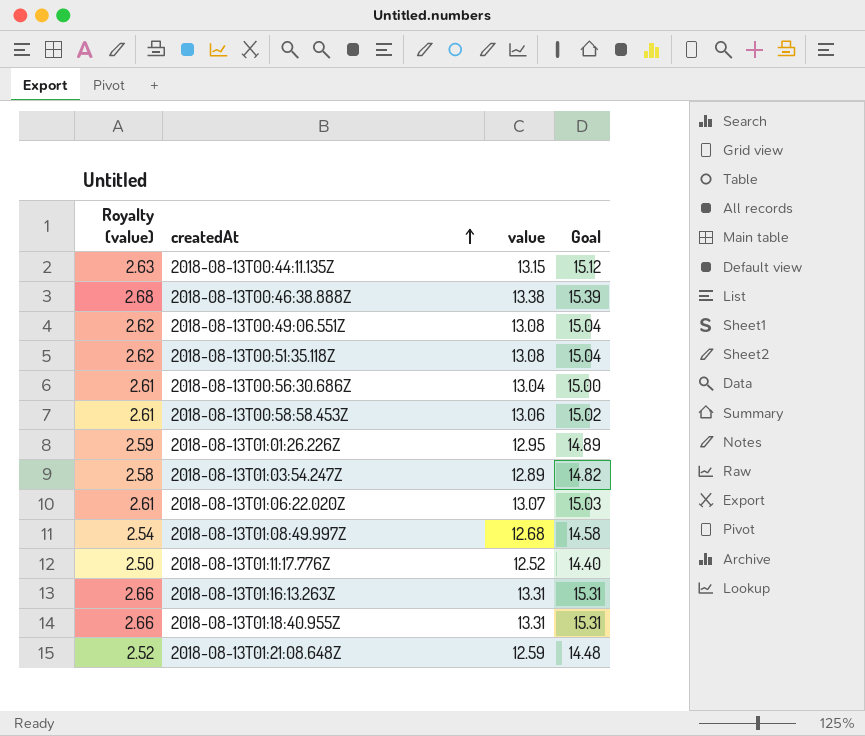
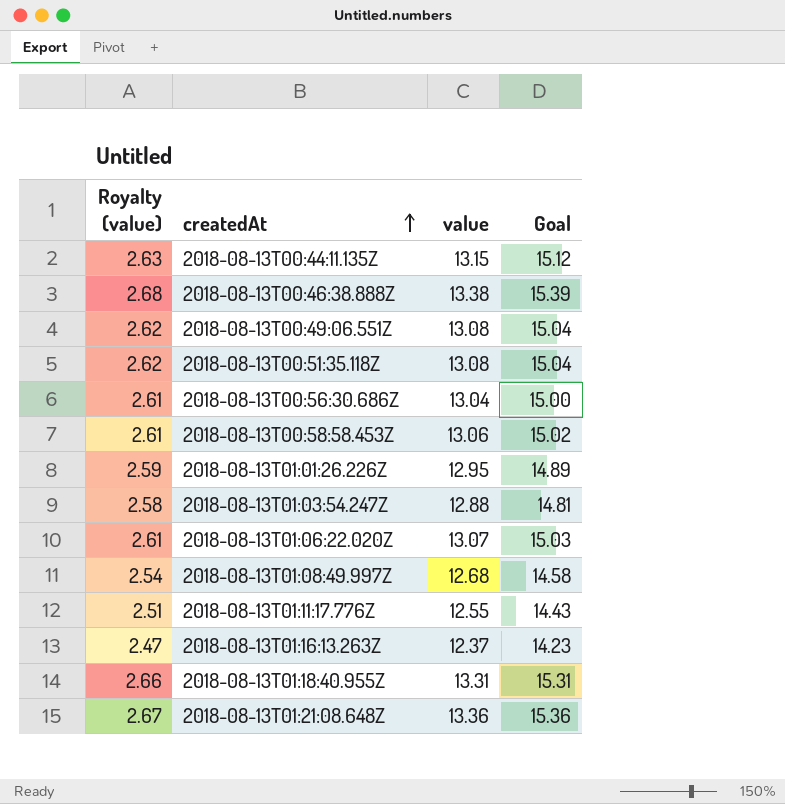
2018-08-13T01:03:54.247Z | value: 12.89 -> 12.88
2018-08-13T01:03:54.247Z | Goal: 14.82 -> 14.81
2018-08-13T01:11:17.776Z | Royalty (value): 2.50 -> 2.51
2018-08-13T01:11:17.776Z | value: 12.52 -> 12.55
2018-08-13T01:11:17.776Z | Goal: 14.40 -> 14.43
2018-08-13T01:16:13.263Z | Royalty (value): 2.66 -> 2.47
2018-08-13T01:16:13.263Z | value: 13.31 -> 12.37
2018-08-13T01:16:13.263Z | Goal: 15.31 -> 14.23
2018-08-13T01:21:08.648Z | Royalty (value): 2.52 -> 2.67
2018-08-13T01:21:08.648Z | value: 12.59 -> 13.36
2018-08-13T01:21:08.648Z | Goal: 14.48 -> 15.36

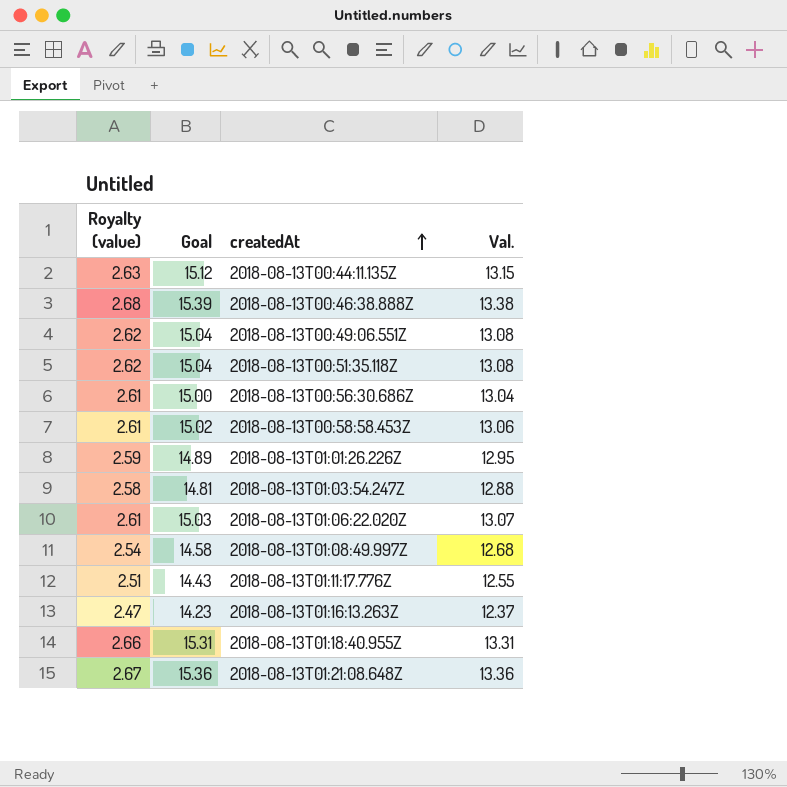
column Goal | position: 4 -> 2
column name: value -> Val.

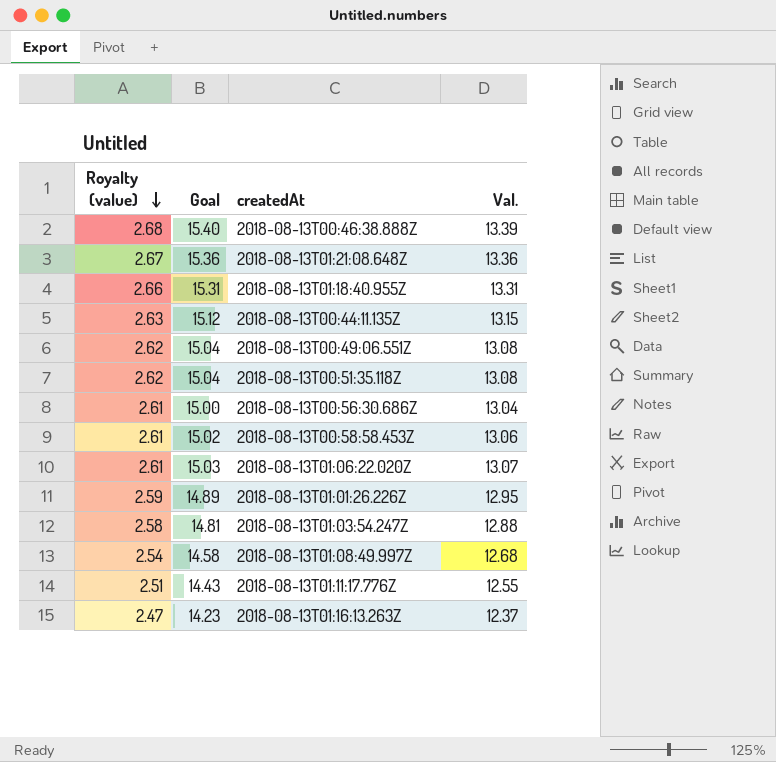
row order: createdAt ascending -> Royalty (value) descending
2018-08-13T00:46:38.888Z | Goal: 15.39 -> 15.40
2018-08-13T00:46:38.888Z | Val.: 13.38 -> 13.39

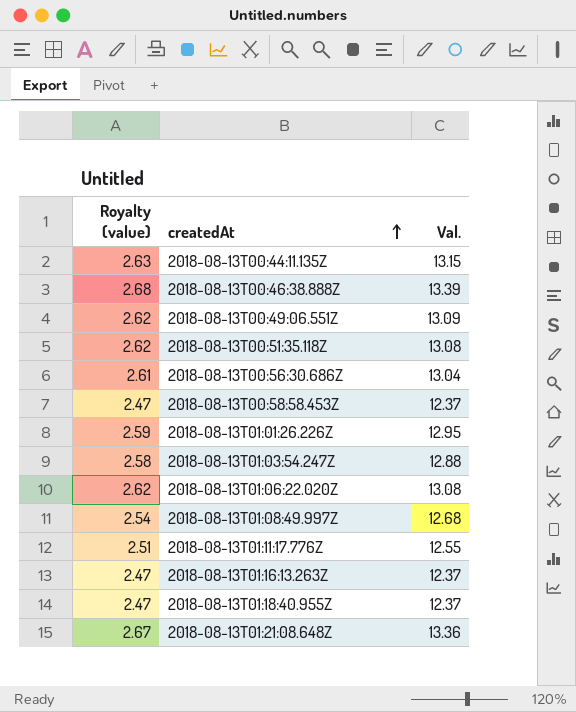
row order: Royalty (value) descending -> createdAt ascending
column Goal | formula: [Val.] * 1.15 -> none
2018-08-13T00:49:06.551Z | Val.: 13.08 -> 13.09
2018-08-13T00:58:58.453Z | Royalty (value): 2.61 -> 2.47
2018-08-13T00:58:58.453Z | Val.: 13.06 -> 12.37
2018-08-13T01:06:22.020Z | Royalty (value): 2.61 -> 2.62
2018-08-13T01:06:22.020Z | Val.: 13.07 -> 13.08
2018-08-13T01:18:40.955Z | Royalty (value): 2.66 -> 2.47
2018-08-13T01:18:40.955Z | Val.: 13.31 -> 12.37

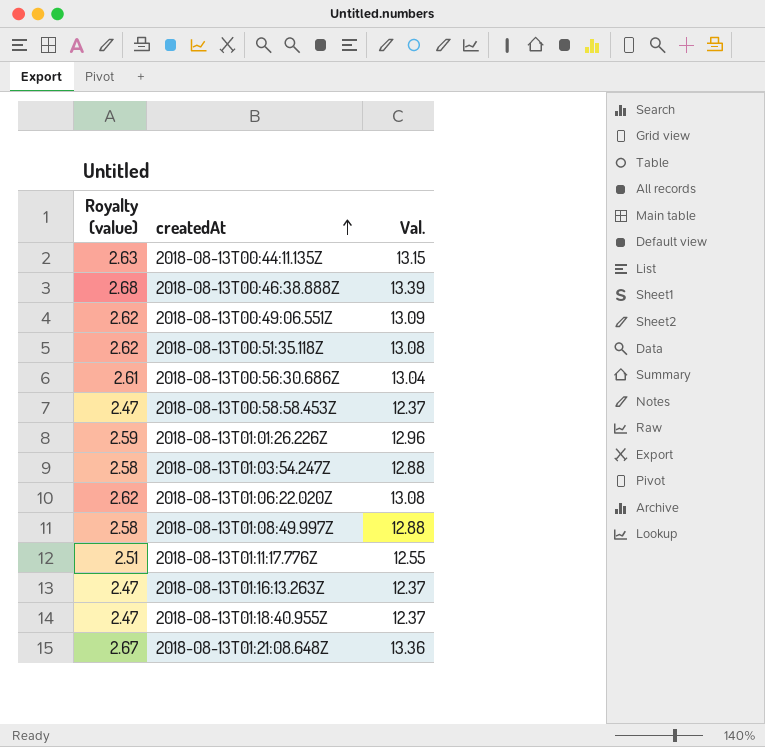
2018-08-13T01:01:26.226Z | Val.: 12.95 -> 12.96
2018-08-13T01:08:49.997Z | Royalty (value): 2.54 -> 2.58
2018-08-13T01:08:49.997Z | Val.: 12.68 -> 12.88

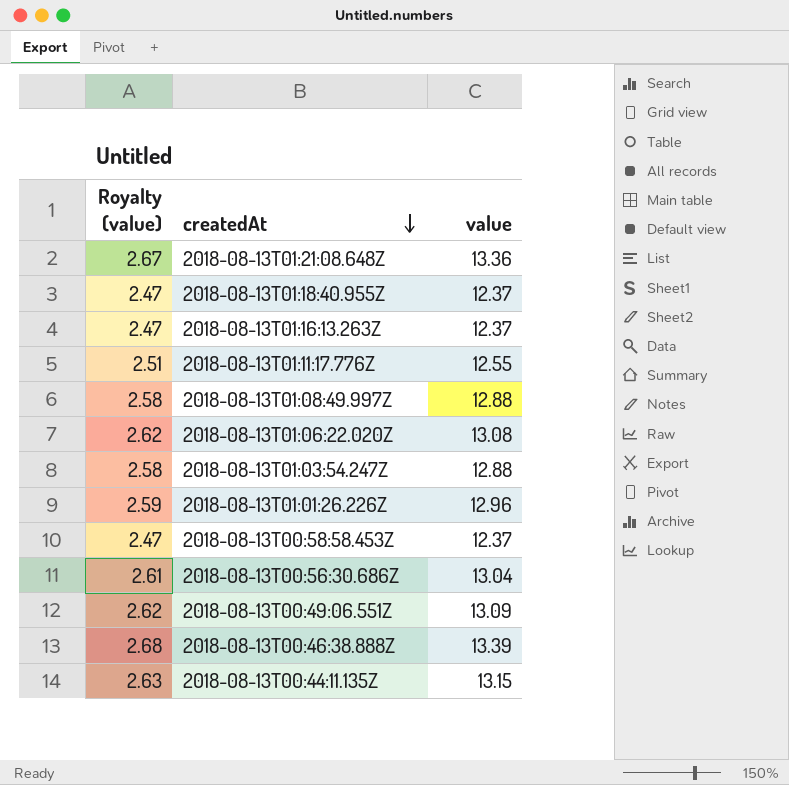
row order: createdAt ascending -> createdAt descending
column name: Val. -> value
row 2018-08-13T00:51:35.118Z: 2.62 | 13.08 -> none

